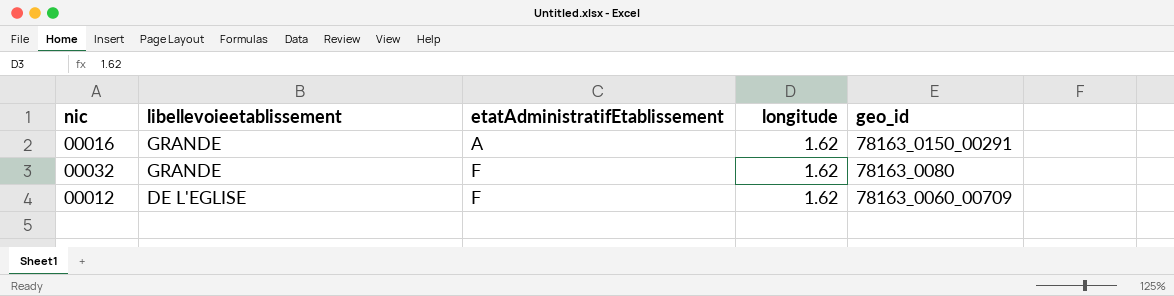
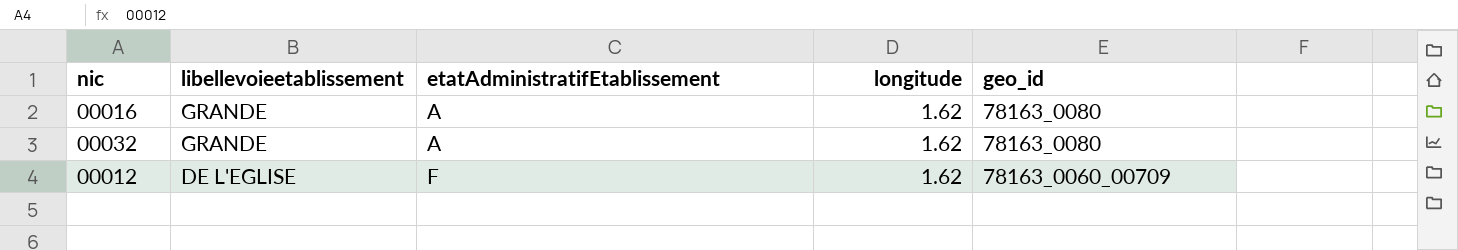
00016 | geo_id: 78163_0150_00291 -> 78163_0080
00032 | etatAdministratifEtablissement: F -> A

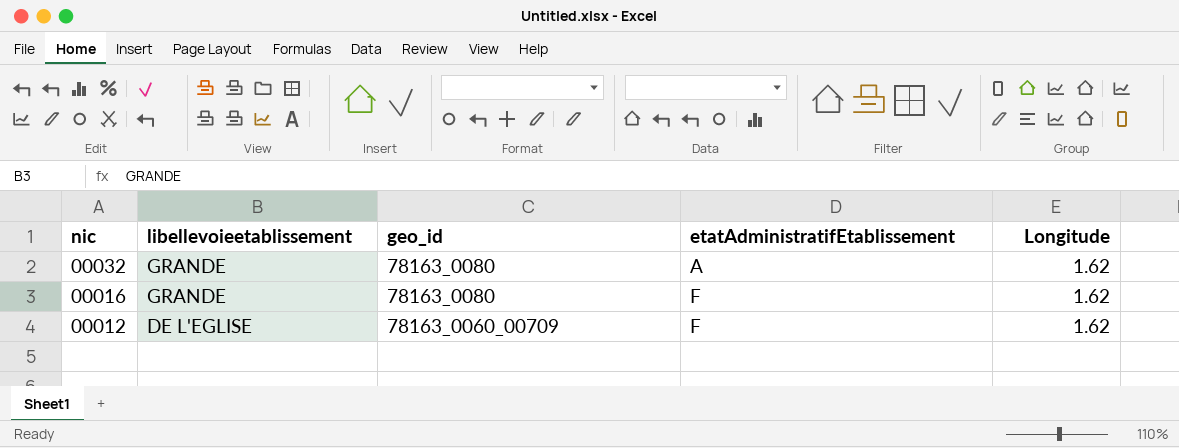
row order: libellevoieetablissement descending -> nic descending
column geo_id | position: 5 -> 3
column name: longitude -> Longitude
00016 | etatAdministratifEtablissement: A -> F

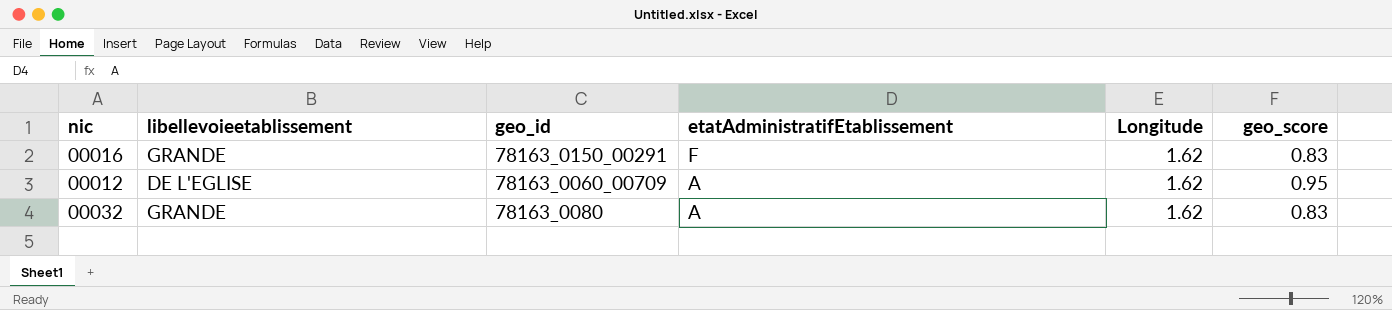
row order: nic descending -> etatAdministratifEtablissement descending
column geo_score | position: none -> 6
00016 | geo_id: 78163_0080 -> 78163_0150_00291
00012 | etatAdministratifEtablissement: F -> A

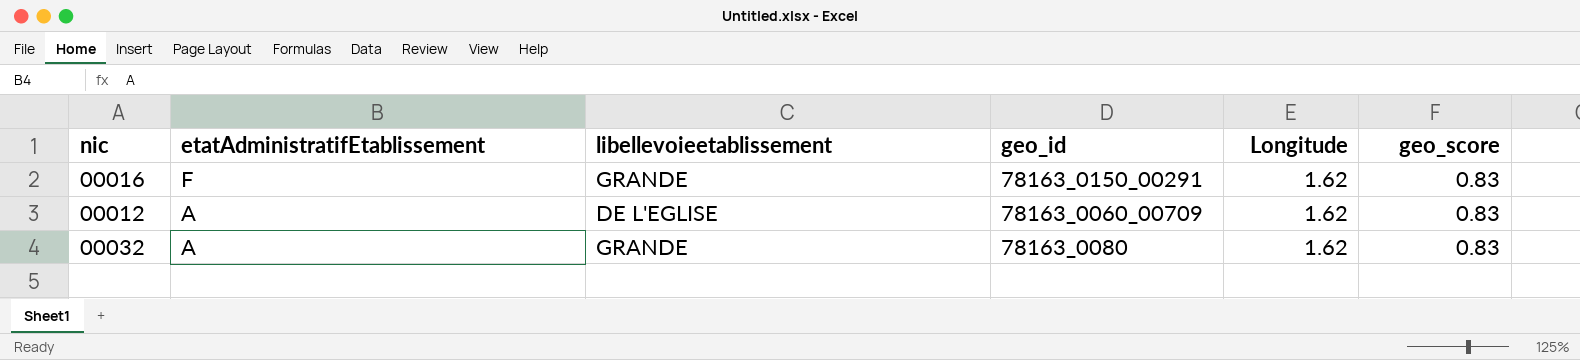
column etatAdministratifEtablissement | position: 4 -> 2
00012 | geo_score: 0.95 -> 0.83

